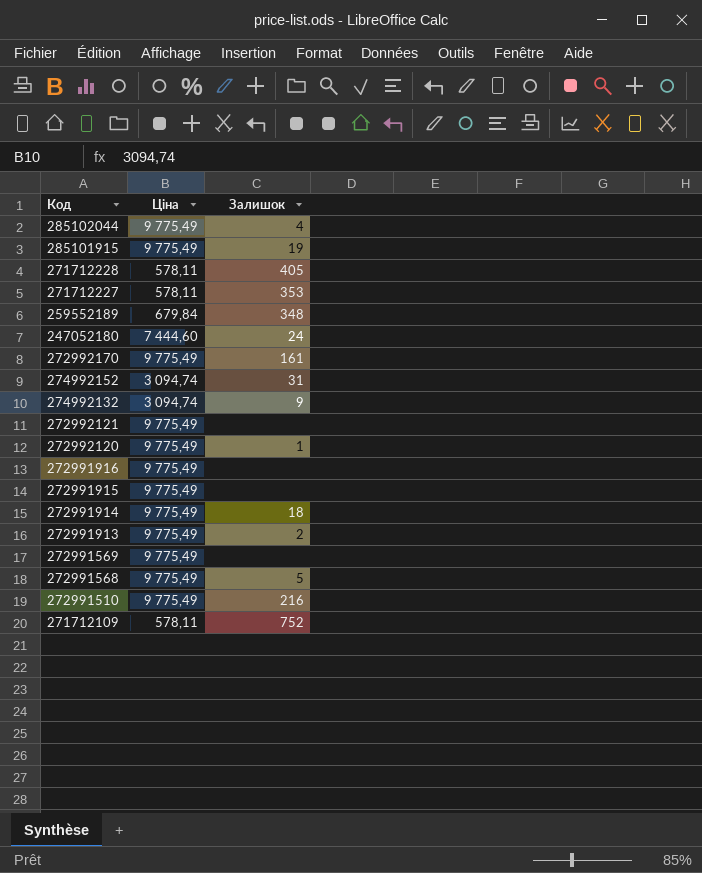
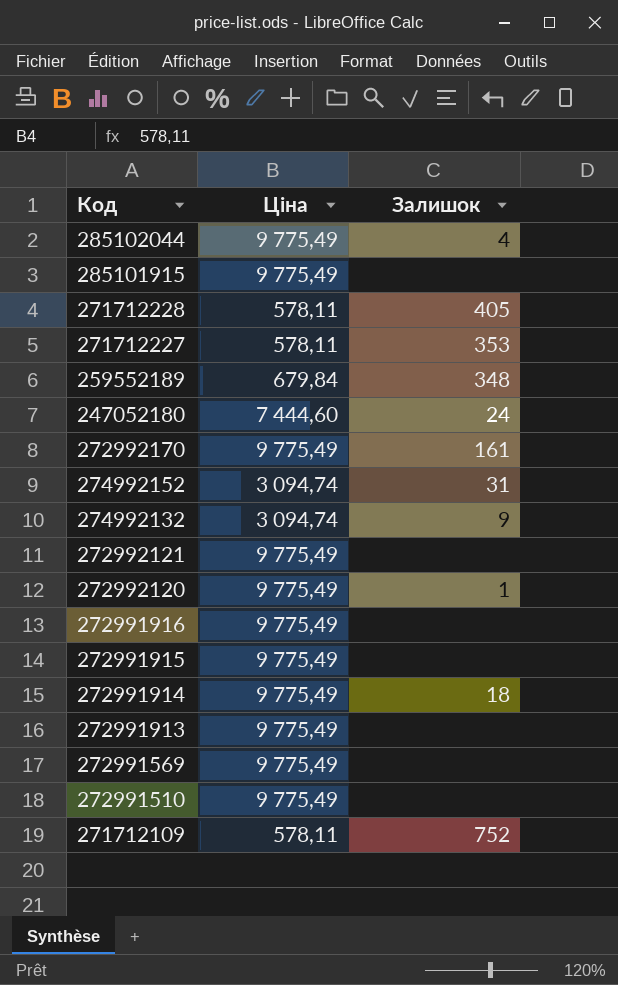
row 272991568: 9 775,49 | 5 -> none
285101915 | Залишок: 19 -> none
272991913 | Залишок: 2 -> none
272991510 | Залишок: 216 -> none

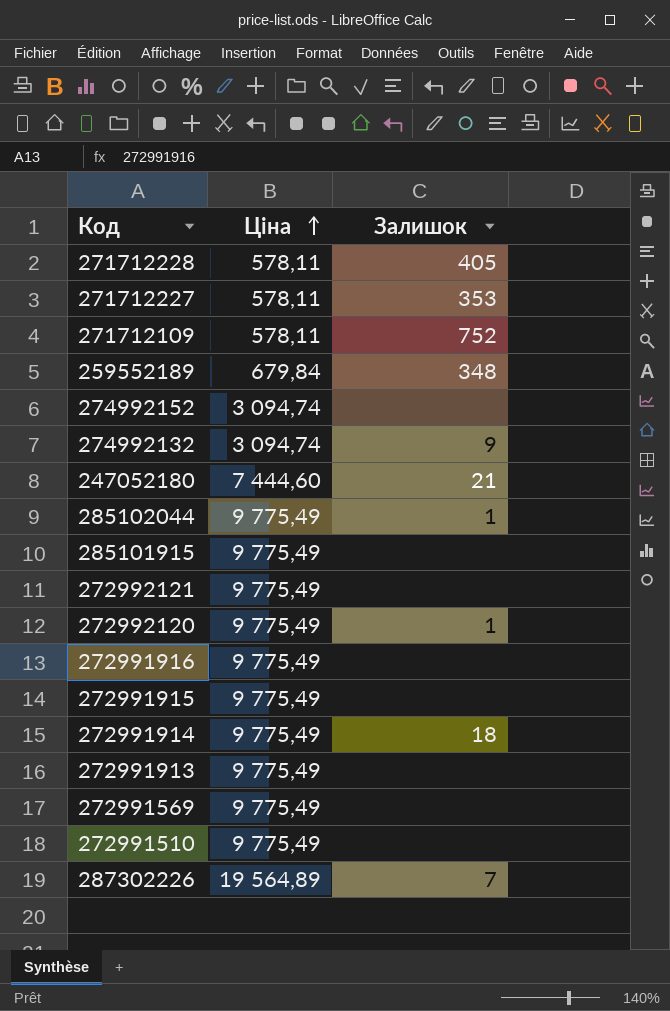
row order: none -> Ціна ascending
row 272992170: 9 775,49 | 161 -> none
274992152 | Залишок: 31 -> none
247052180 | Залишок: 24 -> 21
285102044 | Залишок: 4 -> 1
row 287302226: none -> 19 564,89 | 7

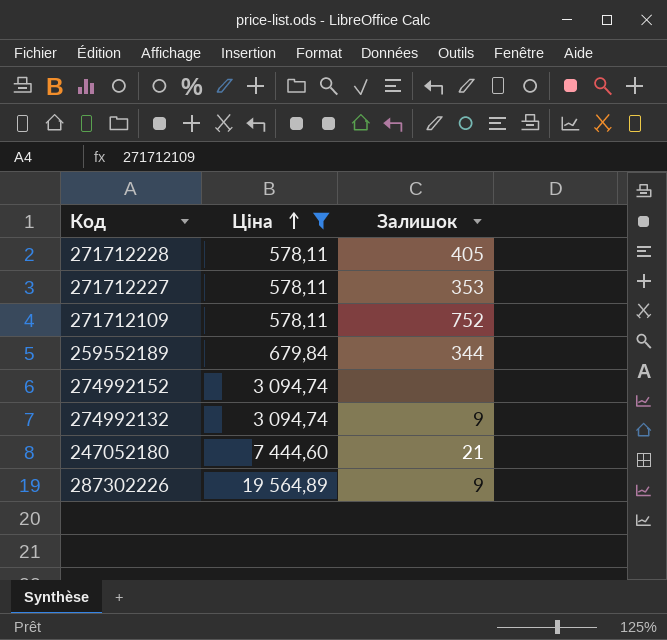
filter: none -> Ціна != 9 775,49
259552189 | Залишок: 348 -> 344
287302226 | Залишок: 7 -> 9

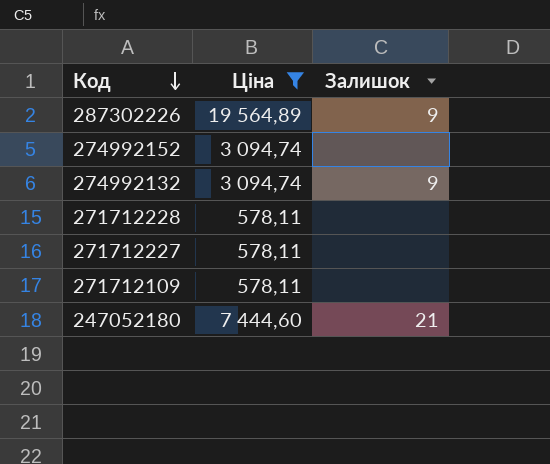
row order: Ціна ascending -> Код descending
row 259552189: 679,84 | 344 -> none
271712228 | Залишок: 405 -> none
271712227 | Залишок: 353 -> none
271712109 | Залишок: 752 -> none

